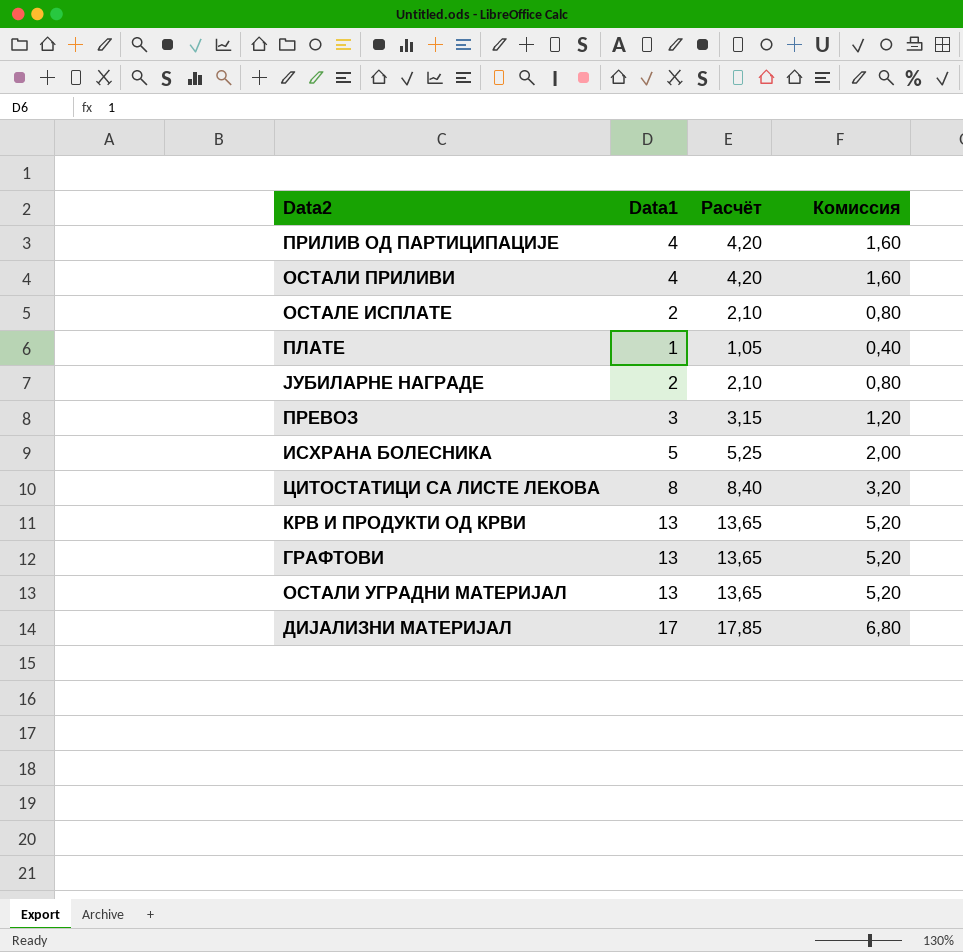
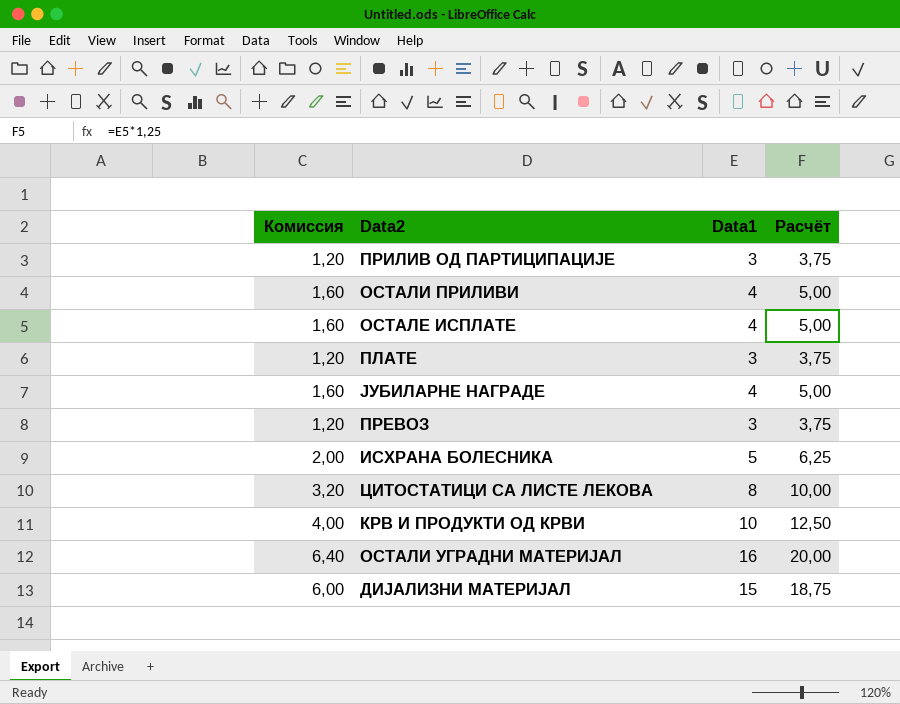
column Комиссия | position: 4 -> 1
column Расчёт | formula: [Data1] * 1,05 -> [Data1] * 1,25
row ГРАФТОВИ: 13 | 13,65 | 5,20 -> none
ПРИЛИВ ОД ПАРТИЦИПАЦИЈЕ | Комиссия: 1,60 -> 1,20
ПРИЛИВ ОД ПАРТИЦИПАЦИЈЕ | Data1: 4 -> 3
ОСТАЛЕ ИСПЛАТЕ | Комиссия: 0,80 -> 1,60
ОСТАЛЕ ИСПЛАТЕ | Data1: 2 -> 4
ПЛАТЕ | Комиссия: 0,40 -> 1,20
ПЛАТЕ | Data1: 1 -> 3
ЈУБИЛАРНЕ НАГРАДЕ | Комиссия: 0,80 -> 1,60
ЈУБИЛАРНЕ НАГРАДЕ | Data1: 2 -> 4
КРВ И ПРОДУКТИ ОД КРВИ | Комиссия: 5,20 -> 4,00
КРВ И ПРОДУКТИ ОД КРВИ | Data1: 13 -> 10
ОСТАЛИ УГРАДНИ МАТЕРИЈАЛ | Комиссия: 5,20 -> 6,40
ОСТАЛИ УГРАДНИ МАТЕРИЈАЛ | Data1: 13 -> 16
ДИЈАЛИЗНИ МАТЕРИЈАЛ | Комиссия: 6,80 -> 6,00
ДИЈАЛИЗНИ МАТЕРИЈАЛ | Data1: 17 -> 15

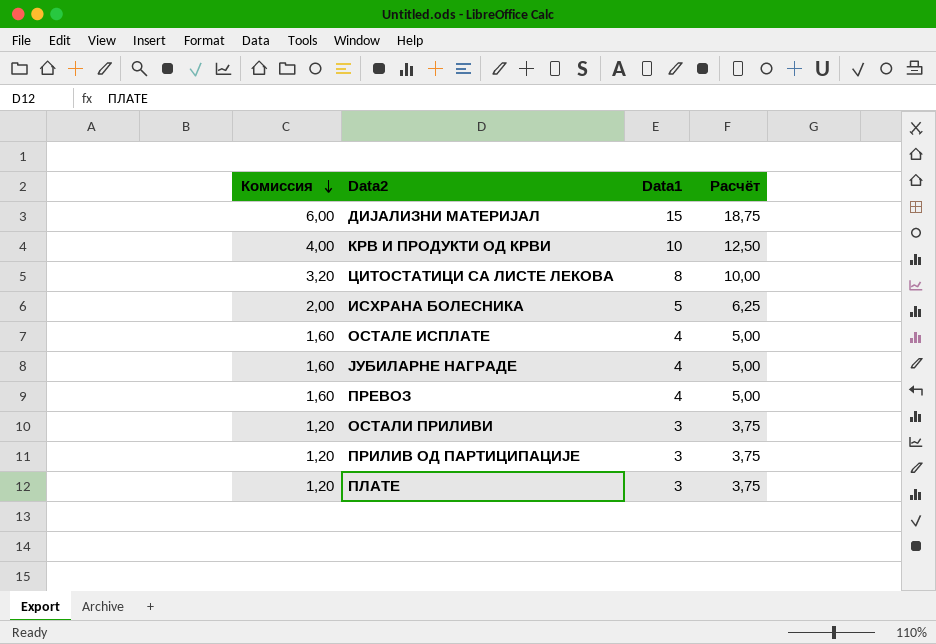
row order: none -> Комиссия descending
row ОСТАЛИ УГРАДНИ МАТЕРИЈАЛ: 6,40 | 16 | 20,00 -> none
ПРЕВОЗ | Комиссия: 1,20 -> 1,60
ПРЕВОЗ | Data1: 3 -> 4
ПРЕВОЗ | Расчёт: 3,75 -> 5,00
ОСТАЛИ ПРИЛИВИ | Комиссия: 1,60 -> 1,20
ОСТАЛИ ПРИЛИВИ | Data1: 4 -> 3
ОСТАЛИ ПРИЛИВИ | Расчёт: 5,00 -> 3,75

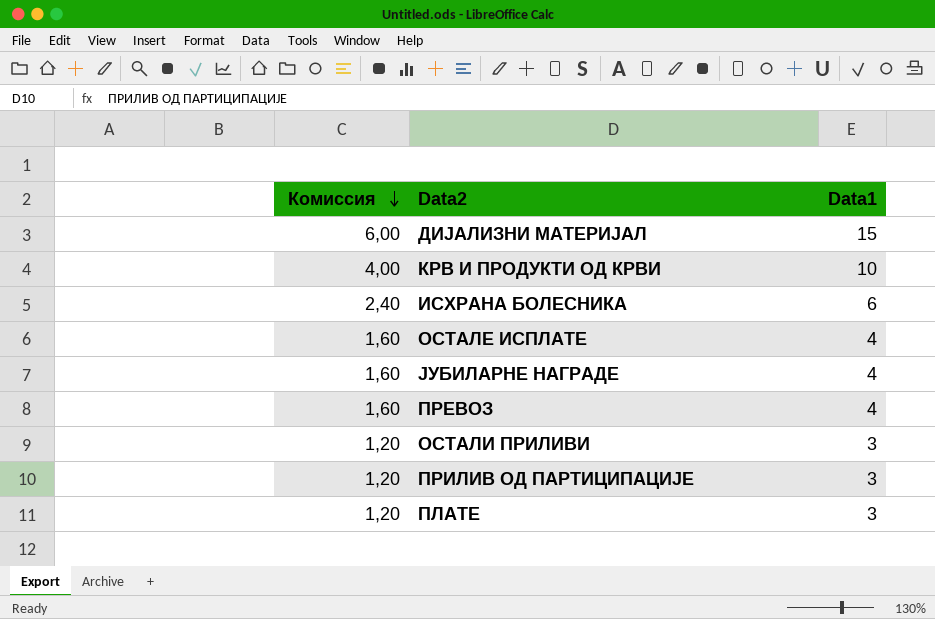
column Расчёт | formula: [Data1] * 1,25 -> none
row ЦИТОСТАТИЦИ СА ЛИСТЕ ЛЕКОВА: 3,20 | 8 | 10,00 -> none
ИСХРАНА БОЛЕСНИКА | Комиссия: 2,00 -> 2,40
ИСХРАНА БОЛЕСНИКА | Data1: 5 -> 6

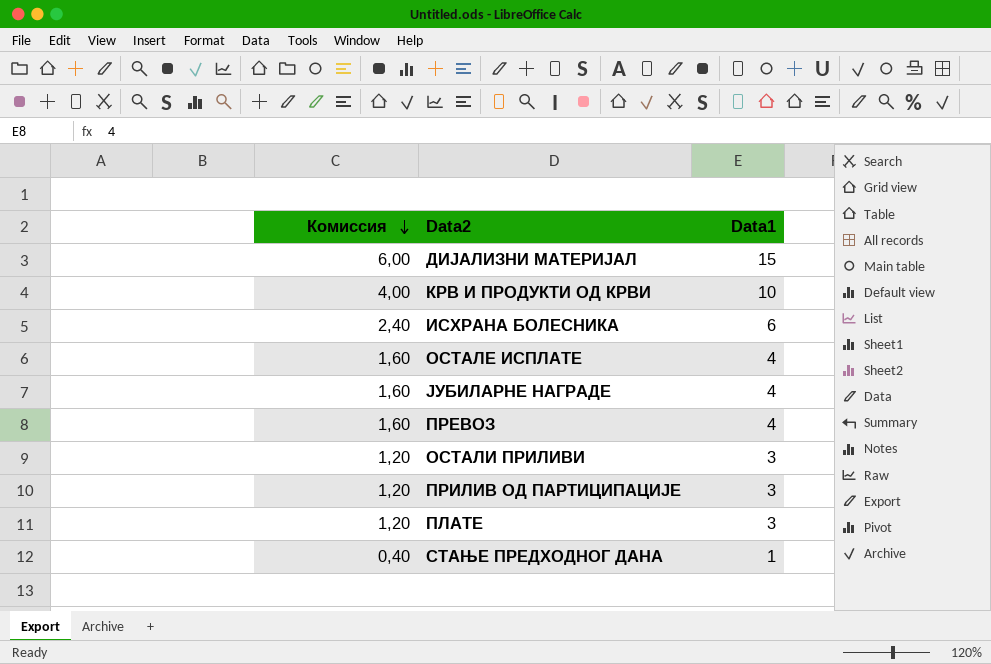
row СТАЊЕ ПРЕДХОДНОГ ДАНА: none -> 0,40 | 1

